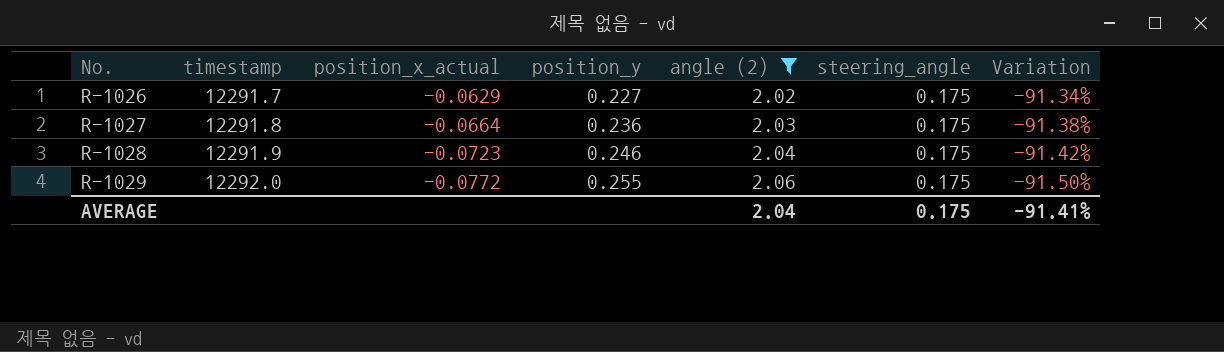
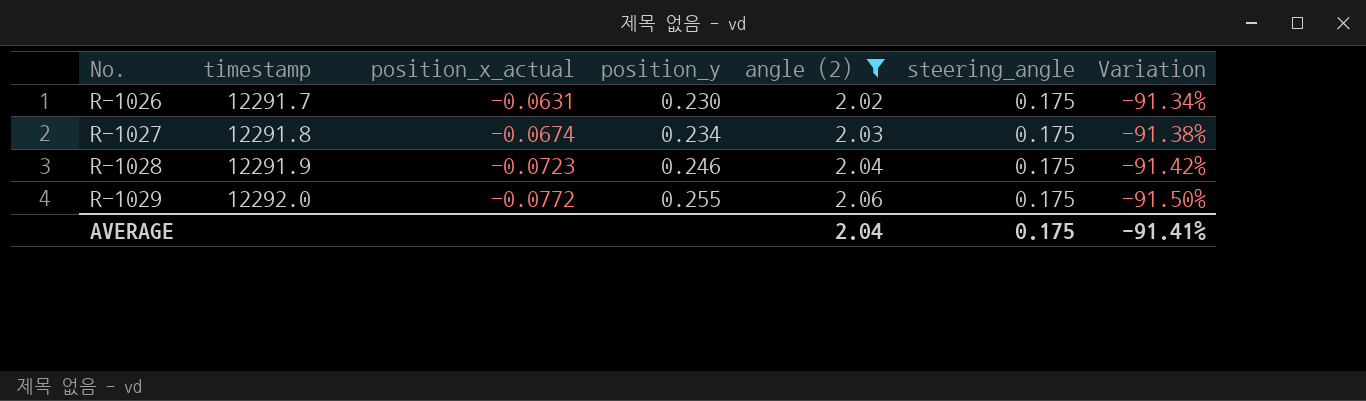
R-1026 | position_x_actual: -0.0629 -> -0.0631
R-1026 | position_y: 0.227 -> 0.230
R-1027 | position_x_actual: -0.0664 -> -0.0674
R-1027 | position_y: 0.236 -> 0.234

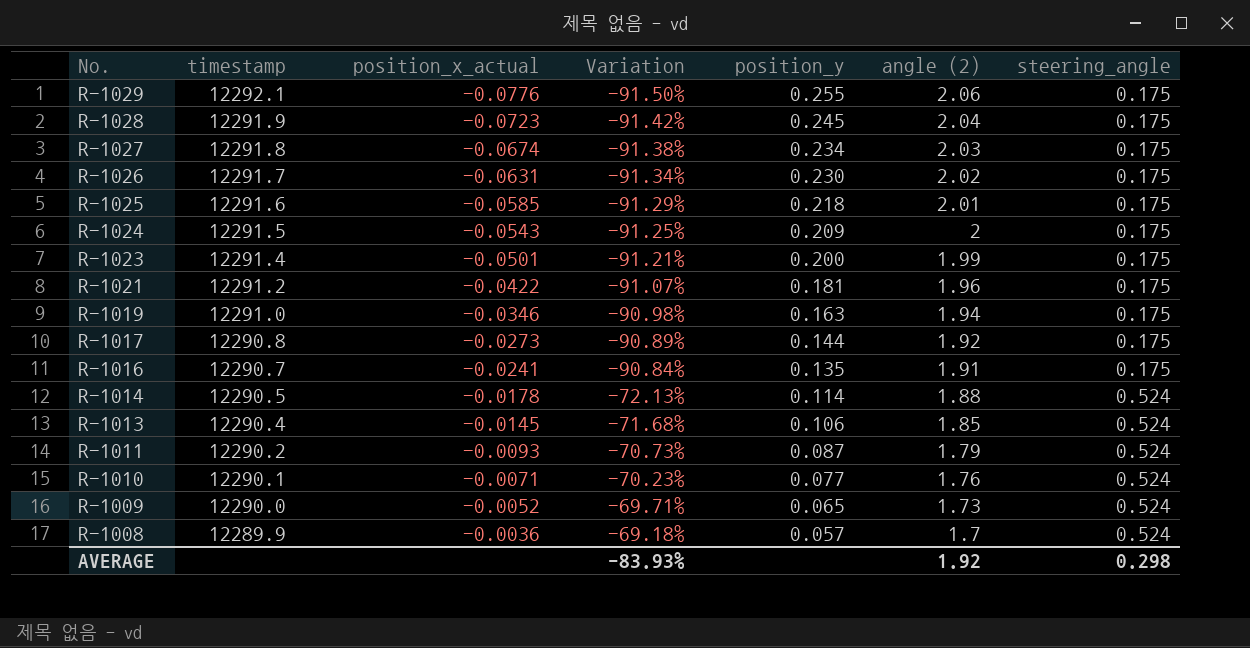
filter: angle (2) >= 2.02 -> none
row order: No. ascending -> No. descending
column Variation | position: 7 -> 4
R-1029 | timestamp: 12292.0 -> 12292.1
R-1029 | position_x_actual: -0.0772 -> -0.0776
R-1028 | position_y: 0.246 -> 0.245
AVERAGE | Variation: -91.41% -> -83.93%
AVERAGE | angle (2): 2.04 -> 1.92
AVERAGE | steering_angle: 0.175 -> 0.298

